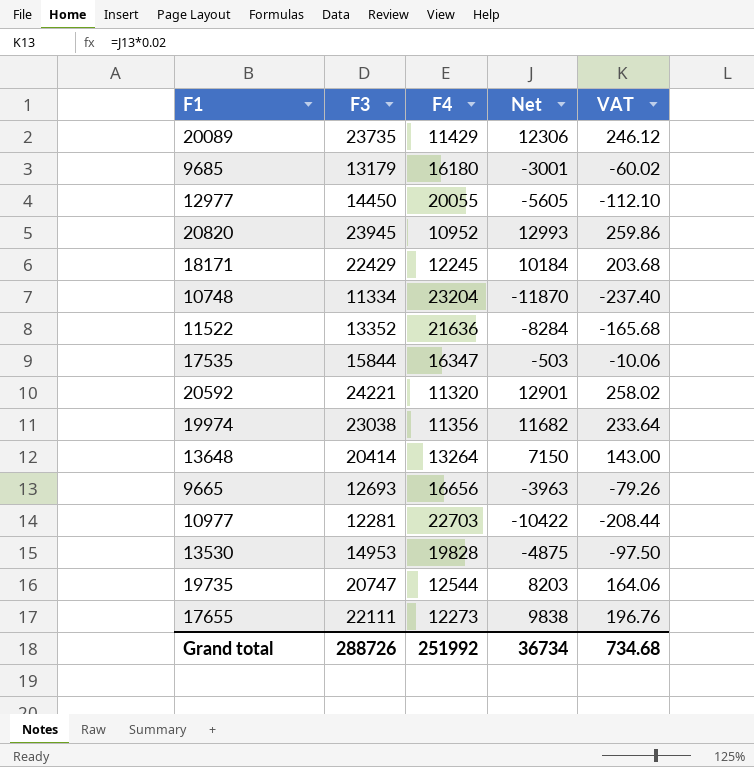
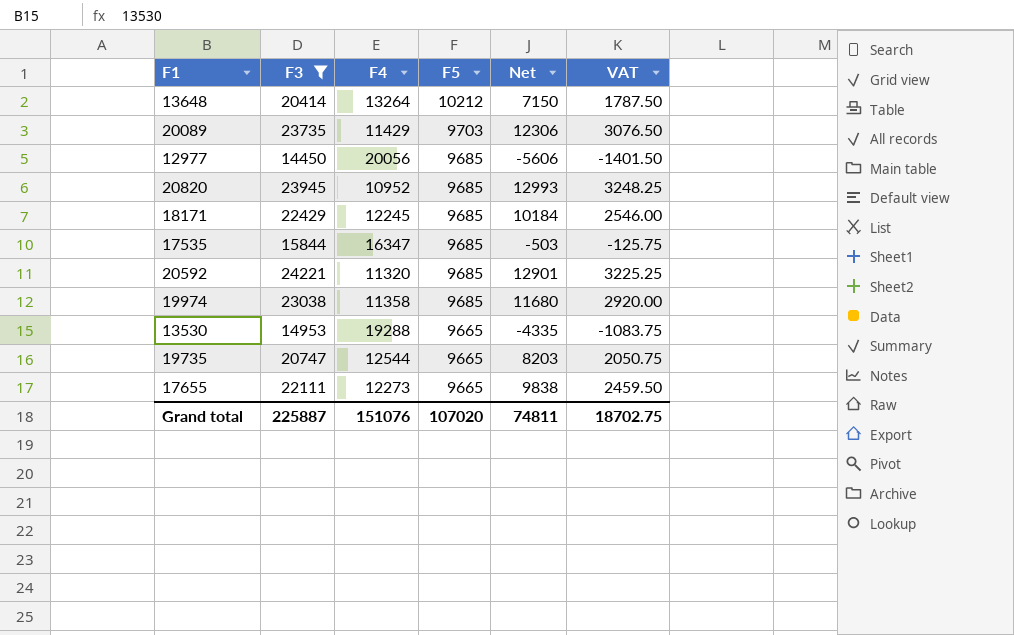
filter: none -> F3 >= 14450
row order: none -> F5 descending
column F5 | position: none -> 4
column VAT | formula: [Net] * 0.02 -> [Net] * 0.25
12977 | F4: 20055 -> 20056
12977 | Net: -5605 -> -5606
19974 | F4: 11356 -> 11358
19974 | Net: 11682 -> 11680
13530 | F4: 19828 -> 19288
13530 | Net: -4875 -> -4335
Grand total | F3: 288726 -> 225887
Grand total | F4: 251992 -> 151076
Grand total | Net: 36734 -> 74811
Grand total | VAT: 734.68 -> 18702.75

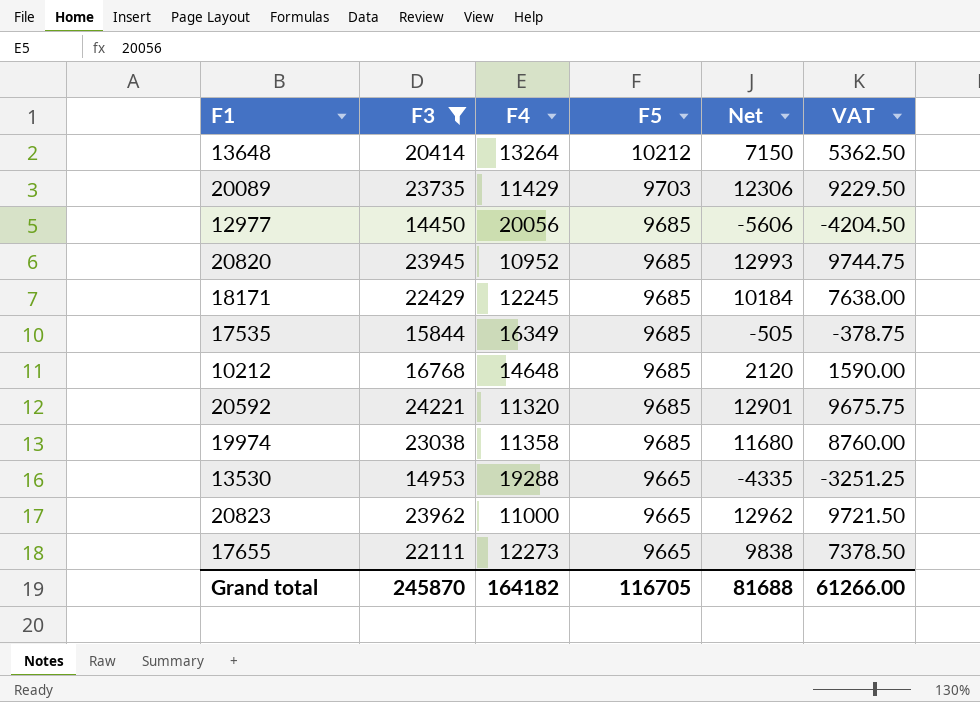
column VAT | formula: [Net] * 0.25 -> [Net] * 0.75
row 19735: 20747 | 12544 | 9665 | 8203 | 2050.75 -> none
17535 | F4: 16347 -> 16349
17535 | Net: -503 -> -505
row 10212: none -> 16768 | 14648 | 9685 | 2120 | 1590.00
row 20823: none -> 23962 | 11000 | 9665 | 12962 | 9721.50
Grand total | F3: 225887 -> 245870
Grand total | F4: 151076 -> 164182
Grand total | F5: 107020 -> 116705
Grand total | Net: 74811 -> 81688
Grand total | VAT: 18702.75 -> 61266.00

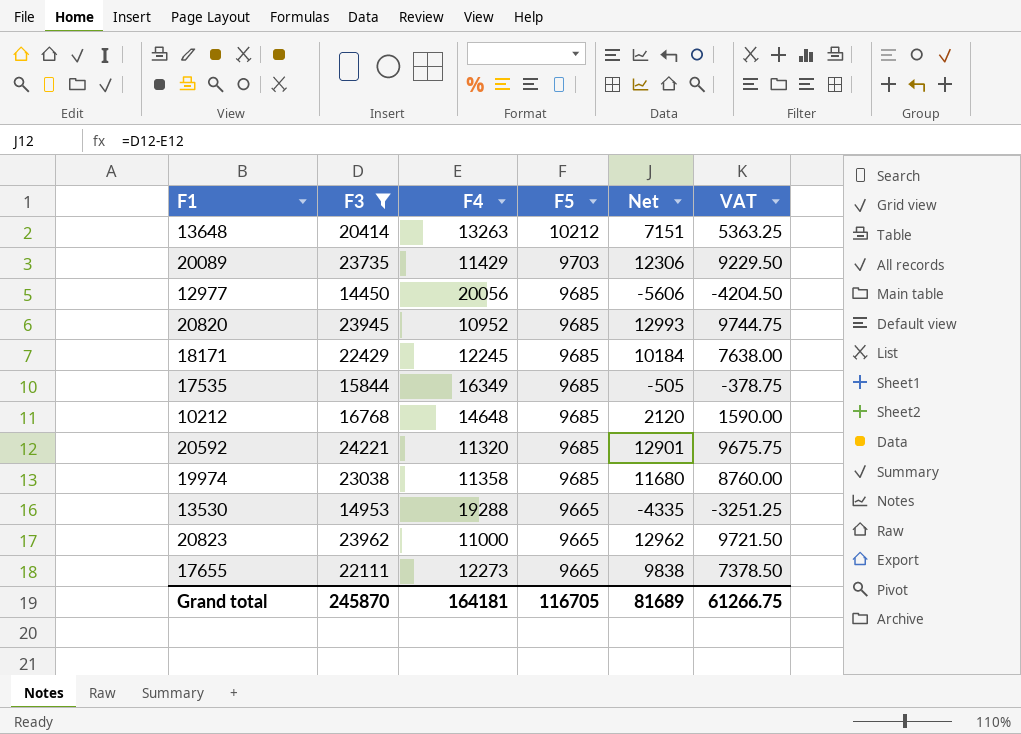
13648 | F4: 13264 -> 13263
13648 | Net: 7150 -> 7151
13648 | VAT: 5362.50 -> 5363.25
Grand total | F4: 164182 -> 164181
Grand total | Net: 81688 -> 81689
Grand total | VAT: 61266.00 -> 61266.75

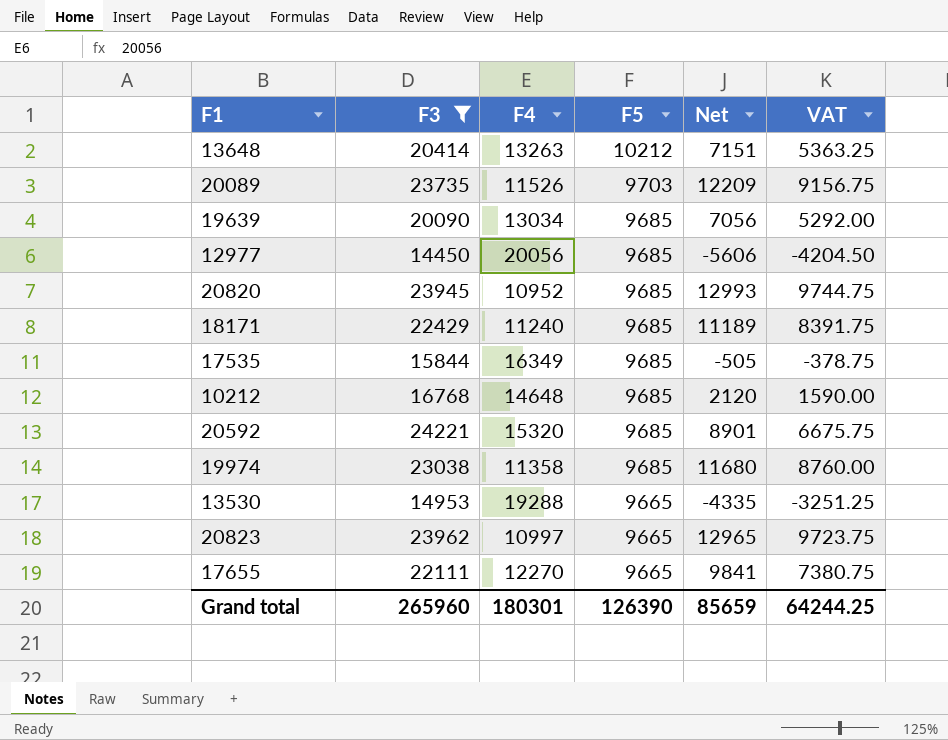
20089 | F4: 11429 -> 11526
20089 | Net: 12306 -> 12209
20089 | VAT: 9229.50 -> 9156.75
row 19639: none -> 20090 | 13034 | 9685 | 7056 | 5292.00
18171 | F4: 12245 -> 11240
18171 | Net: 10184 -> 11189
18171 | VAT: 7638.00 -> 8391.75
20592 | F4: 11320 -> 15320
20592 | Net: 12901 -> 8901
20592 | VAT: 9675.75 -> 6675.75
20823 | F4: 11000 -> 10997
20823 | Net: 12962 -> 12965
20823 | VAT: 9721.50 -> 9723.75
17655 | F4: 12273 -> 12270
17655 | Net: 9838 -> 9841
17655 | VAT: 7378.50 -> 7380.75
Grand total | F3: 245870 -> 265960
Grand total | F4: 164181 -> 180301
Grand total | F5: 116705 -> 126390
Grand total | Net: 81689 -> 85659
Grand total | VAT: 61266.75 -> 64244.25

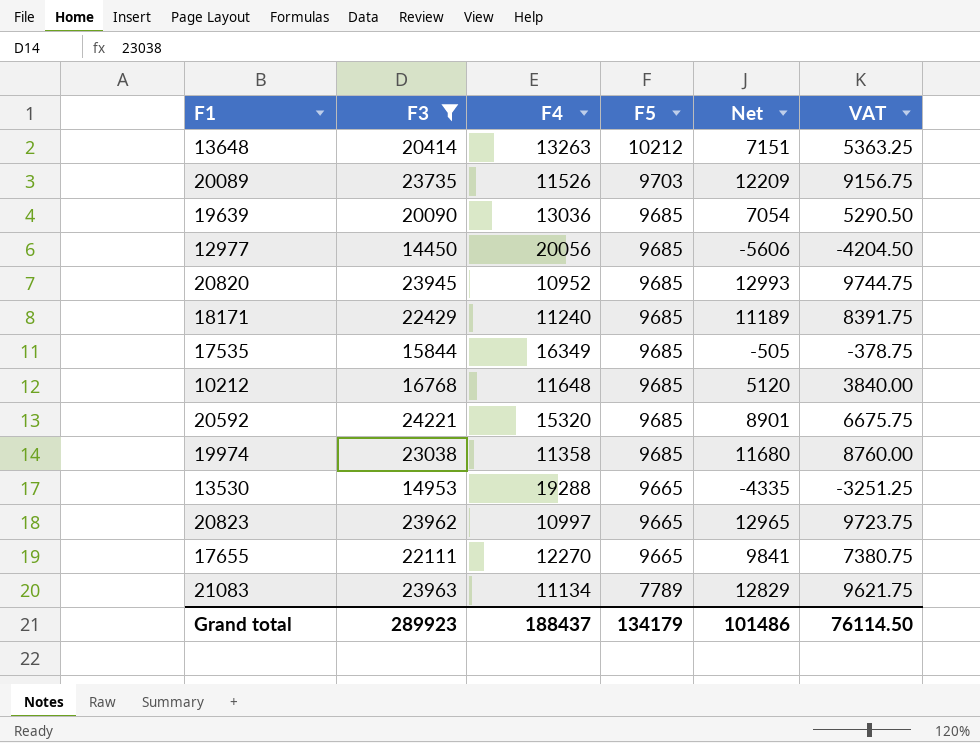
19639 | F4: 13034 -> 13036
19639 | Net: 7056 -> 7054
19639 | VAT: 5292.00 -> 5290.50
10212 | F4: 14648 -> 11648
10212 | Net: 2120 -> 5120
10212 | VAT: 1590.00 -> 3840.00
row 21083: none -> 23963 | 11134 | 7789 | 12829 | 9621.75
Grand total | F3: 265960 -> 289923
Grand total | F4: 180301 -> 188437
Grand total | F5: 126390 -> 134179
Grand total | Net: 85659 -> 101486
Grand total | VAT: 64244.25 -> 76114.50

